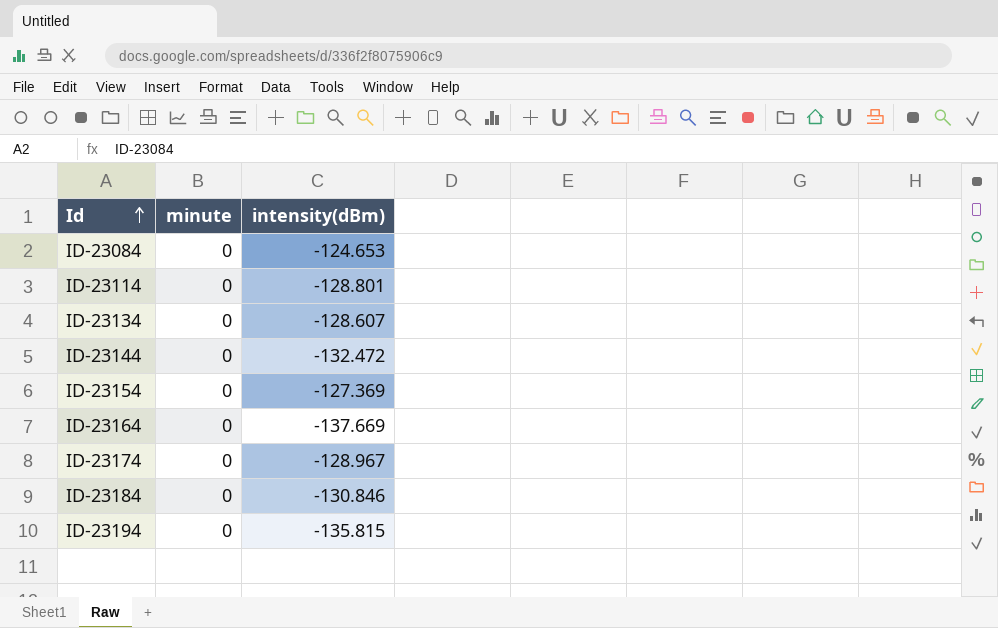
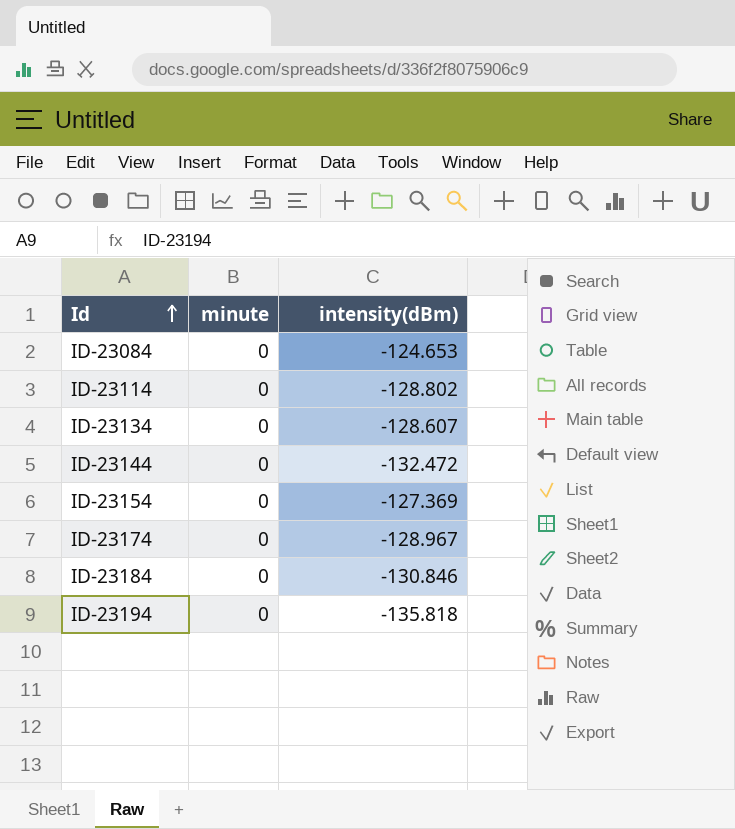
row ID-23164: 0 | -137.669 -> none
ID-23114 | intensity(dBm): -128.801 -> -128.802
ID-23194 | intensity(dBm): -135.815 -> -135.818

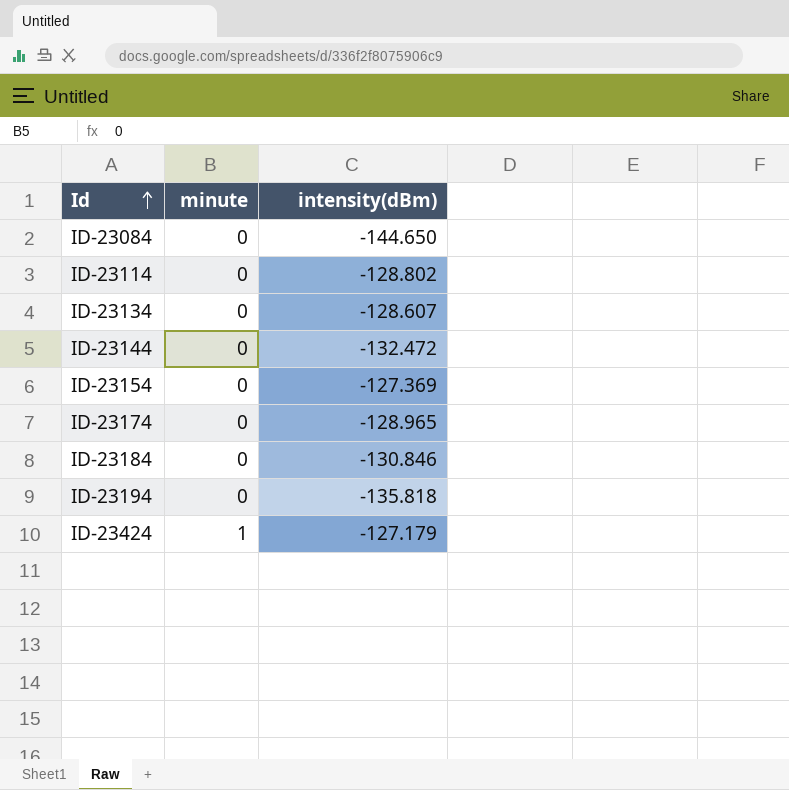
ID-23084 | intensity(dBm): -124.653 -> -144.650
ID-23174 | intensity(dBm): -128.967 -> -128.965
row ID-23424: none -> 1 | -127.179

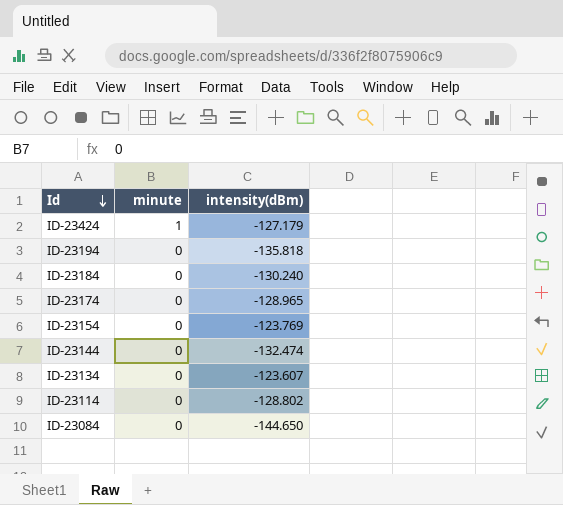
row order: Id ascending -> Id descending
ID-23184 | intensity(dBm): -130.846 -> -130.240
ID-23154 | intensity(dBm): -127.369 -> -123.769
ID-23144 | intensity(dBm): -132.472 -> -132.474
ID-23134 | intensity(dBm): -128.607 -> -123.607

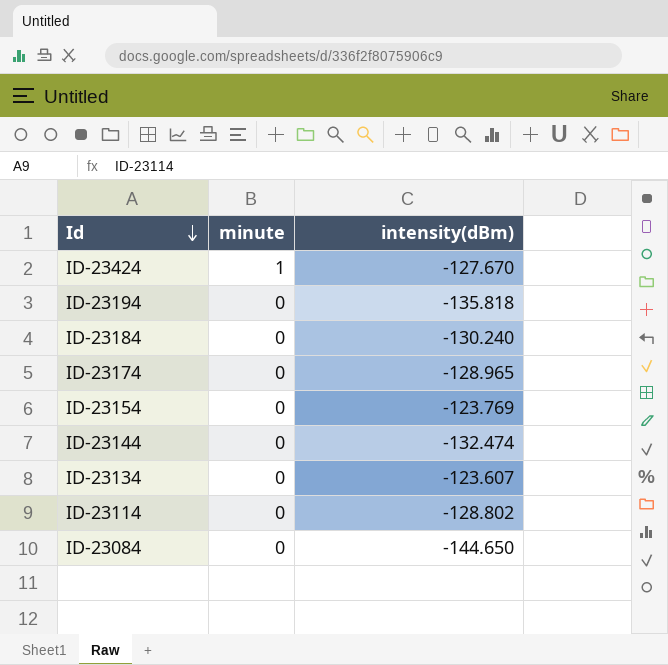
ID-23424 | intensity(dBm): -127.179 -> -127.670

